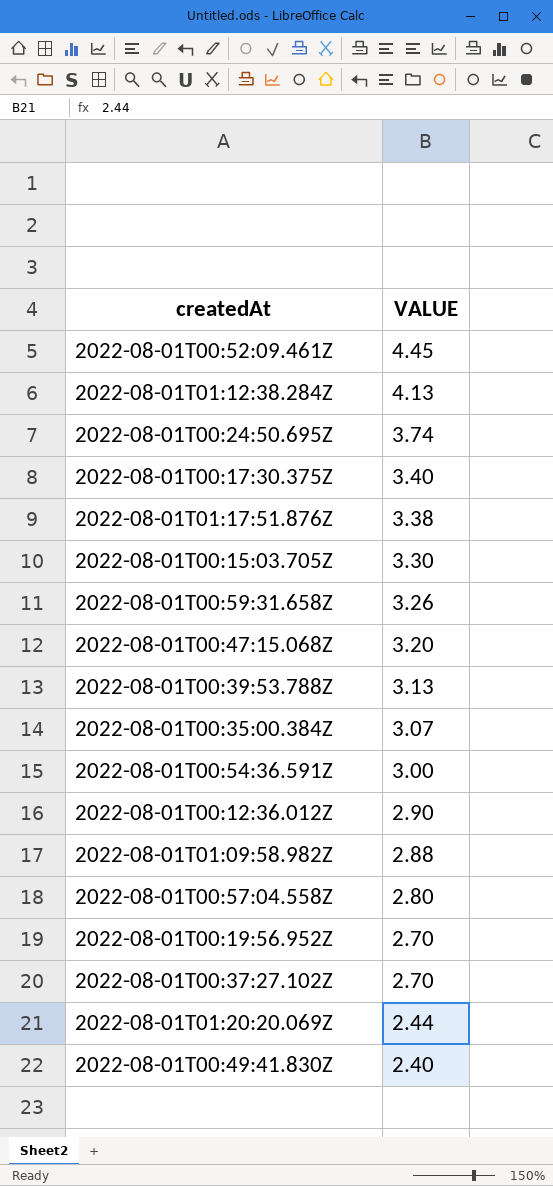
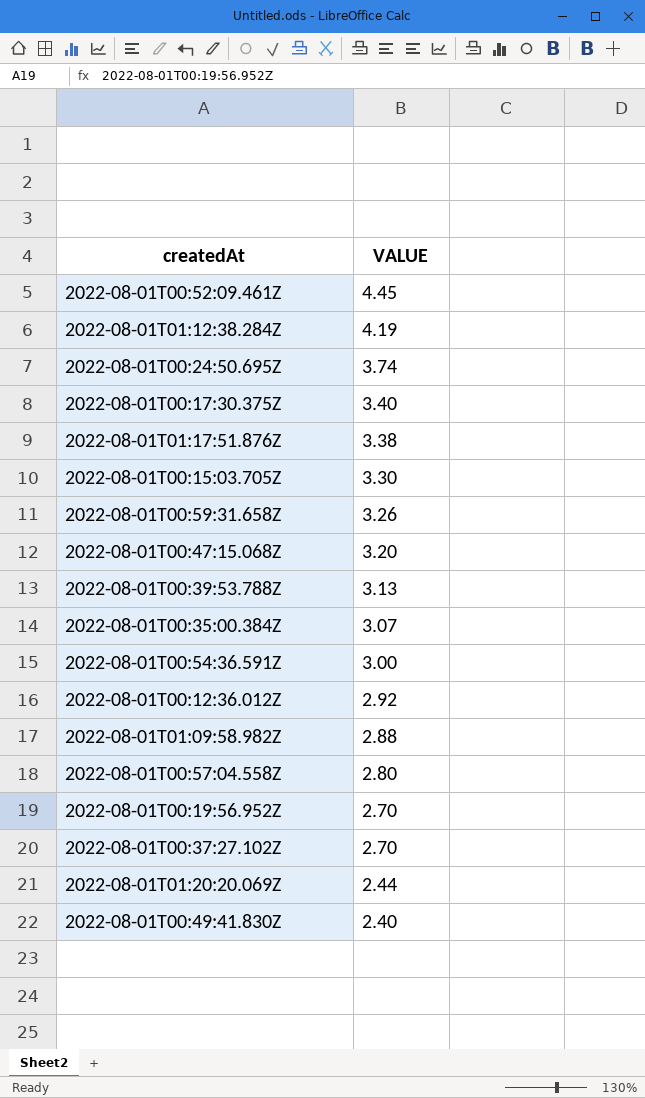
2022-08-01T01:12:38.284Z | VALUE: 4.13 -> 4.19
2022-08-01T00:12:36.012Z | VALUE: 2.90 -> 2.92

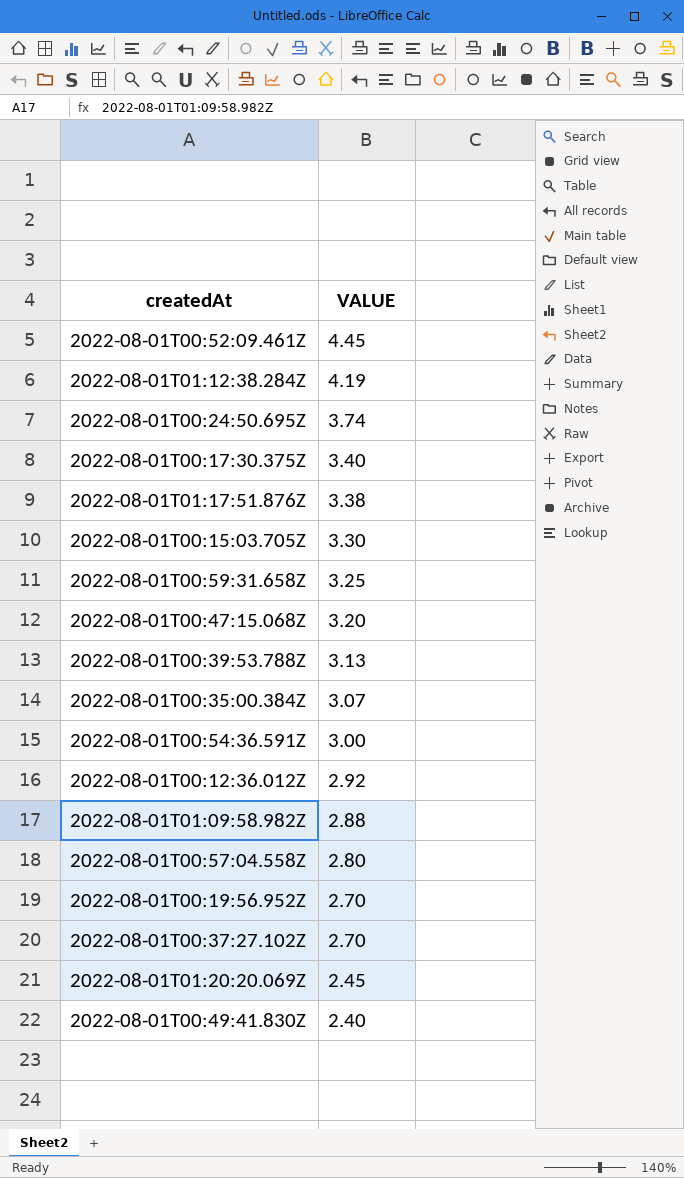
2022-08-01T00:59:31.658Z | VALUE: 3.26 -> 3.25
2022-08-01T01:20:20.069Z | VALUE: 2.44 -> 2.45

